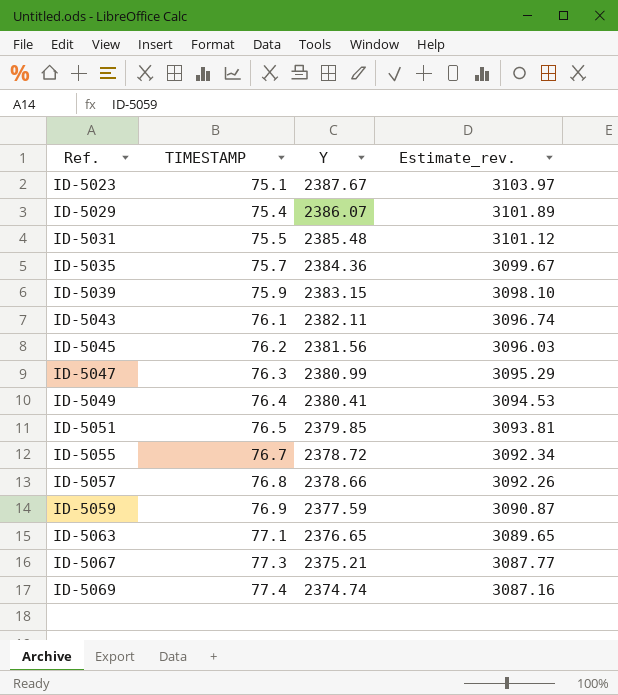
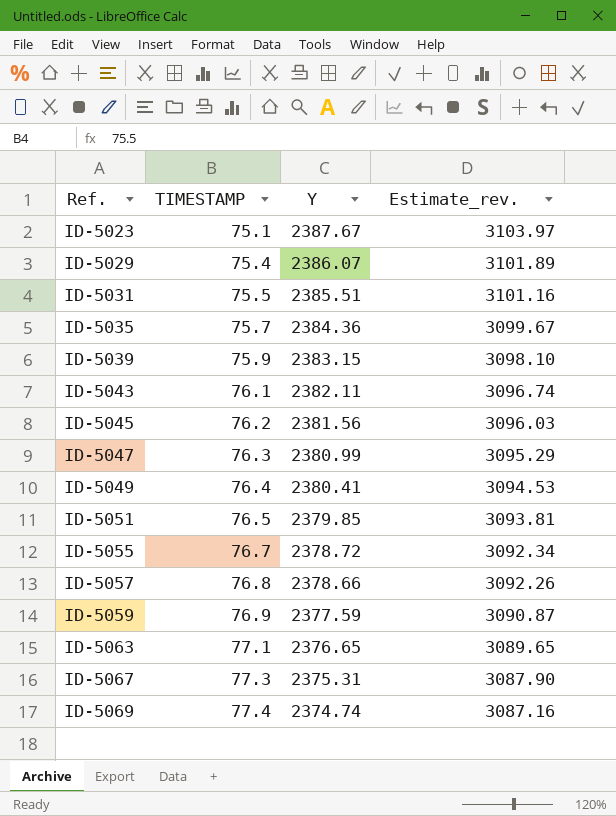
ID-5031 | Y: 2385.48 -> 2385.51
ID-5031 | Estimate_rev.: 3101.12 -> 3101.16
ID-5067 | Y: 2375.21 -> 2375.31
ID-5067 | Estimate_rev.: 3087.77 -> 3087.90

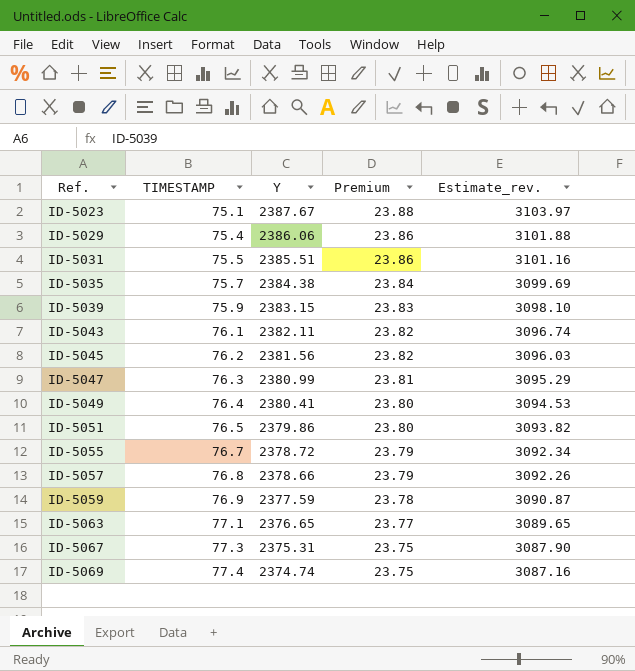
column Premium | formula: none -> [Y] * 0.01
ID-5029 | Y: 2386.07 -> 2386.06
ID-5029 | Estimate_rev.: 3101.89 -> 3101.88
ID-5035 | Y: 2384.36 -> 2384.38
ID-5035 | Estimate_rev.: 3099.67 -> 3099.69
ID-5051 | Y: 2379.85 -> 2379.86
ID-5051 | Estimate_rev.: 3093.81 -> 3093.82

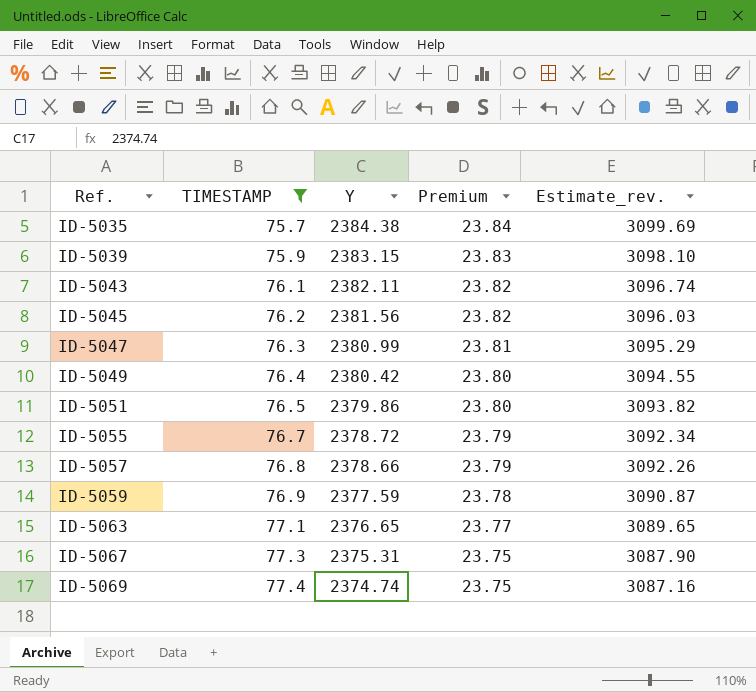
filter: none -> TIMESTAMP >= 75.7
ID-5049 | Y: 2380.41 -> 2380.42
ID-5049 | Estimate_rev.: 3094.53 -> 3094.55

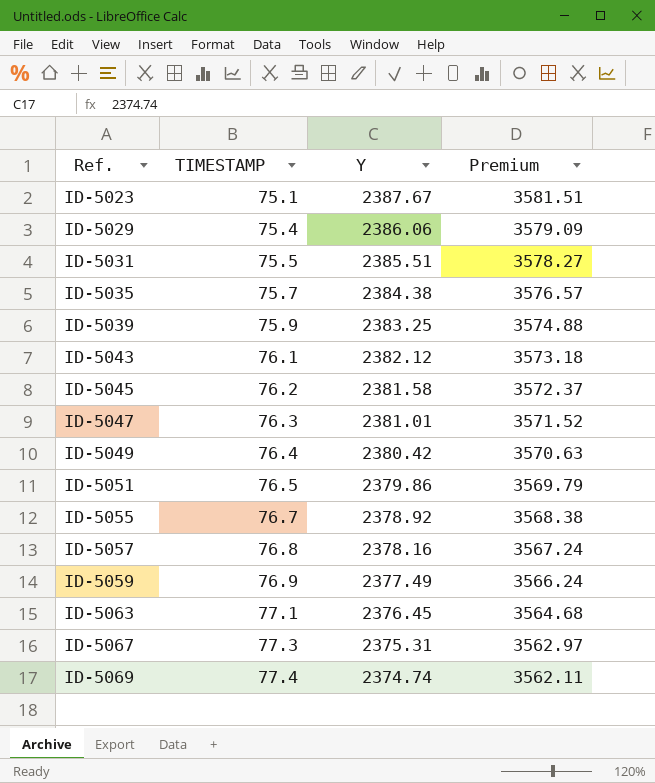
filter: TIMESTAMP >= 75.7 -> none
column Estimate_rev. | formula: [Y] * 1.3 -> none
column Premium | formula: [Y] * 0.01 -> [Y] * 1.5
ID-5039 | Y: 2383.15 -> 2383.25
ID-5043 | Y: 2382.11 -> 2382.12
ID-5045 | Y: 2381.56 -> 2381.58
ID-5047 | Y: 2380.99 -> 2381.01
ID-5055 | Y: 2378.72 -> 2378.92
ID-5057 | Y: 2378.66 -> 2378.16
ID-5059 | Y: 2377.59 -> 2377.49
ID-5063 | Y: 2376.65 -> 2376.45

